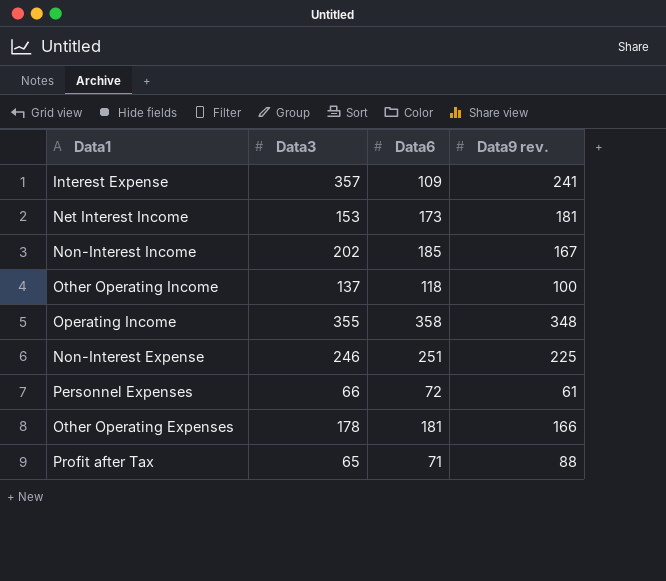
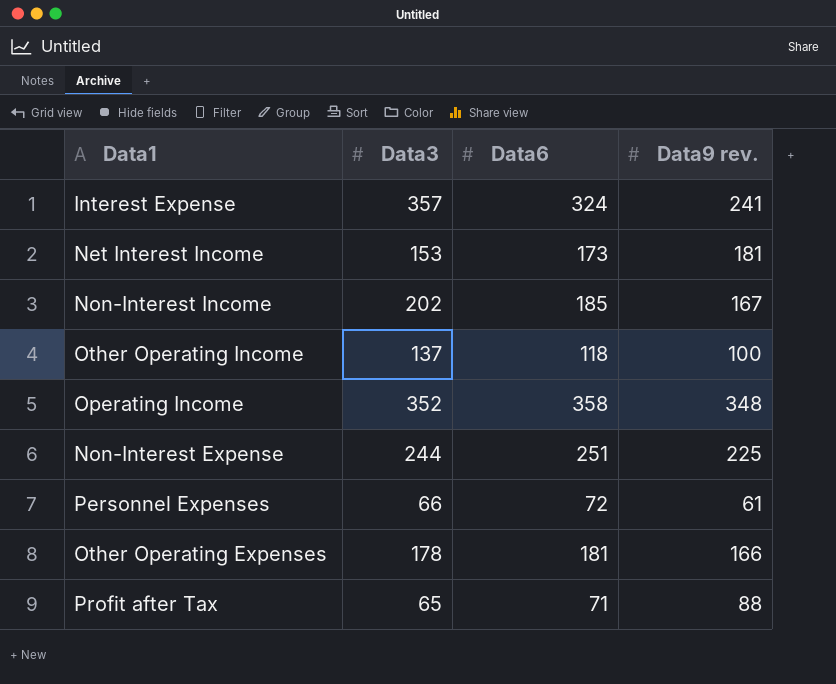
Interest Expense | Data6: 109 -> 324
Operating Income | Data3: 355 -> 352
Non-Interest Expense | Data3: 246 -> 244

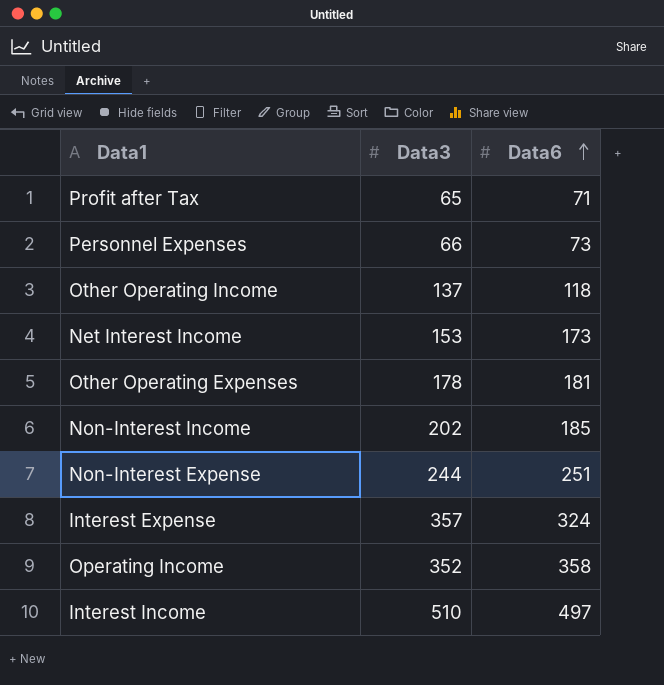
row order: none -> Data6 ascending
column Data9 rev. | position: 4 -> none
Personnel Expenses | Data6: 72 -> 73
row Interest Income: none -> 510 | 497

